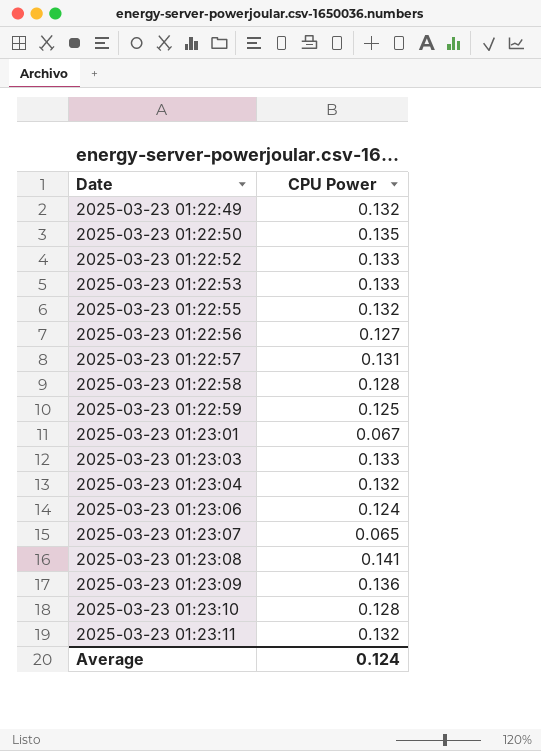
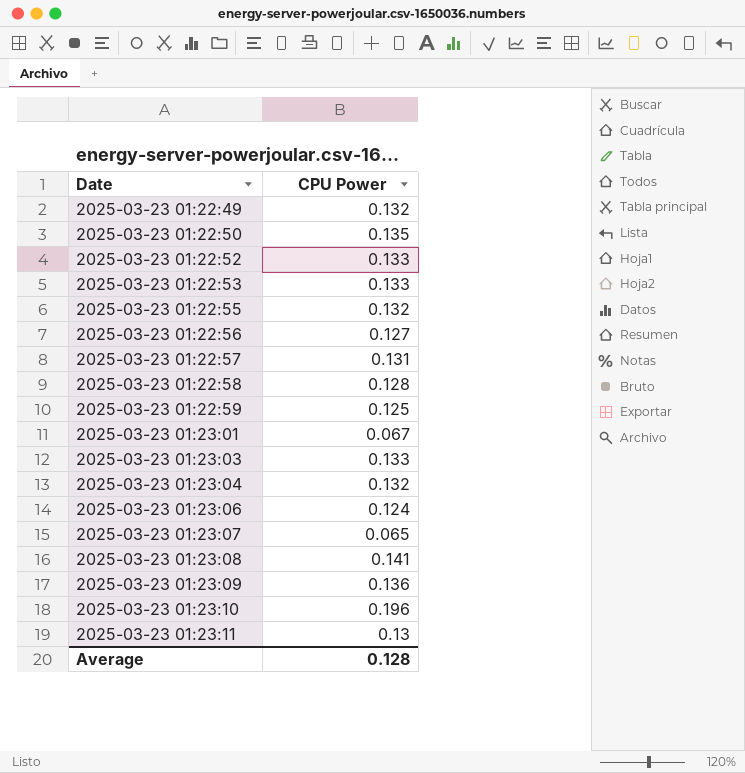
2025-03-23 01:23:10 | CPU Power: 0.128 -> 0.196
2025-03-23 01:23:11 | CPU Power: 0.132 -> 0.13
Average | CPU Power: 0.124 -> 0.128

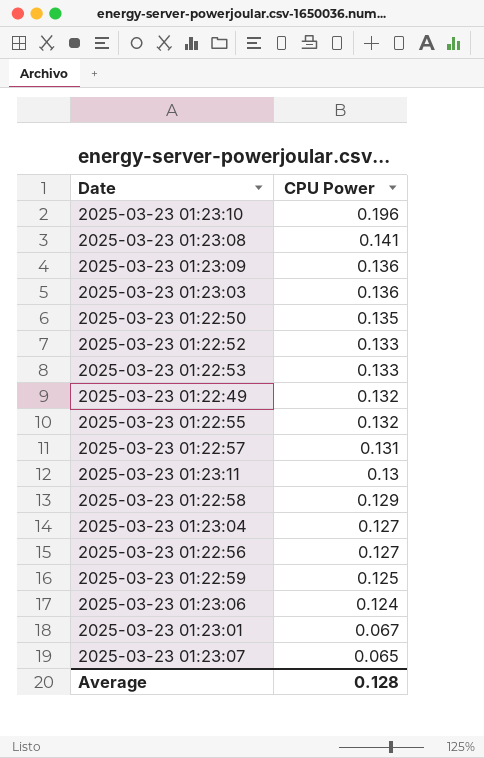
row order: Date ascending -> CPU Power descending
2025-03-23 01:23:03 | CPU Power: 0.133 -> 0.136
2025-03-23 01:22:58 | CPU Power: 0.128 -> 0.129
2025-03-23 01:23:04 | CPU Power: 0.132 -> 0.127

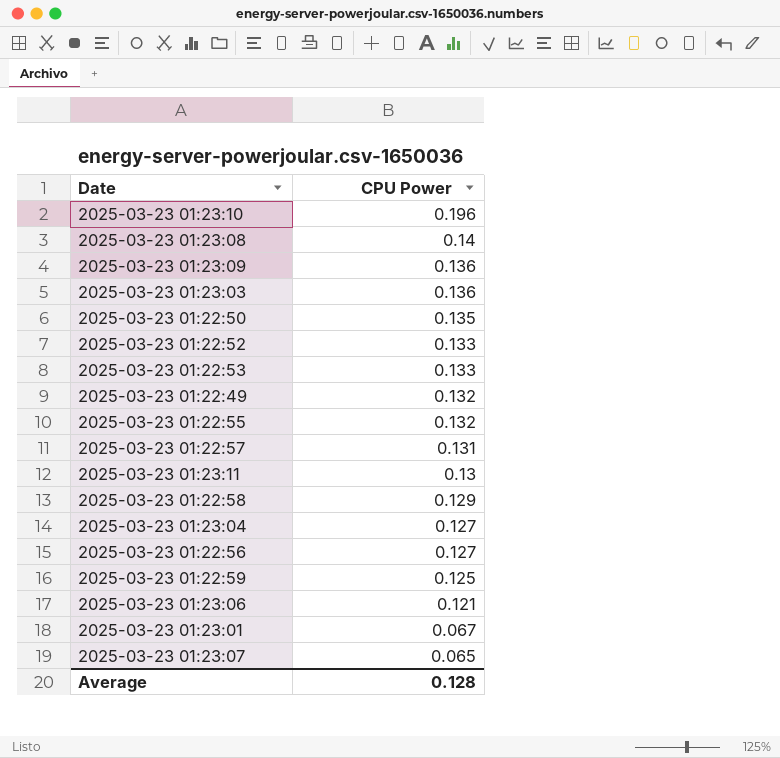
2025-03-23 01:23:08 | CPU Power: 0.141 -> 0.14
2025-03-23 01:23:06 | CPU Power: 0.124 -> 0.121

